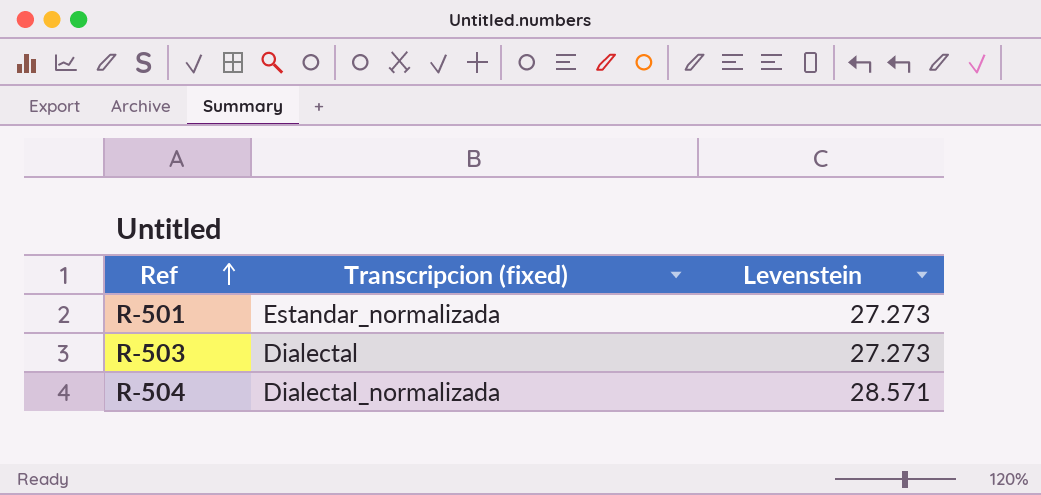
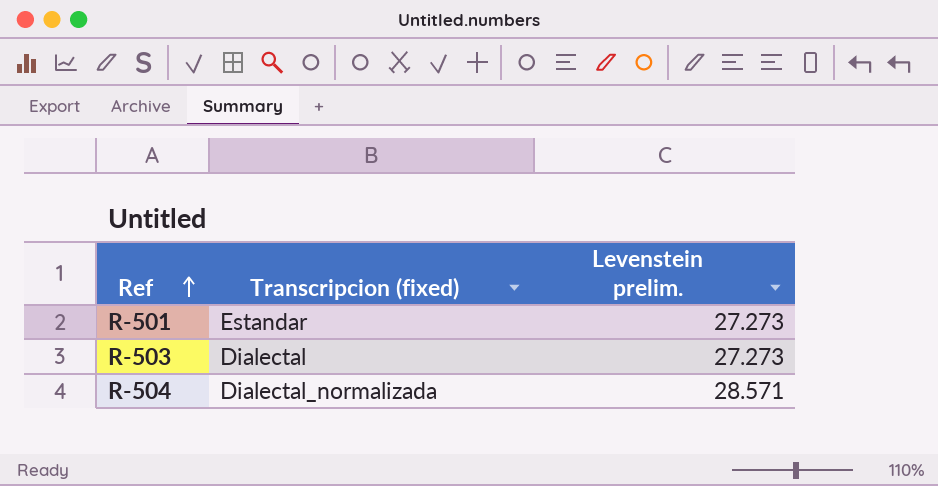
column name: Levenstein -> Levenstein prelim.
R-501 | Transcripcion (fixed): Estandar_normalizada -> Estandar

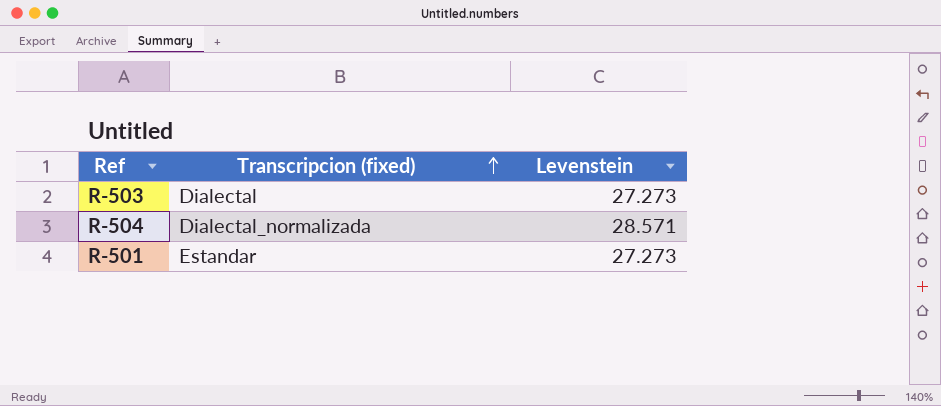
row order: Ref ascending -> Transcripcion (fixed) ascending
column name: Levenstein prelim. -> Levenstein

